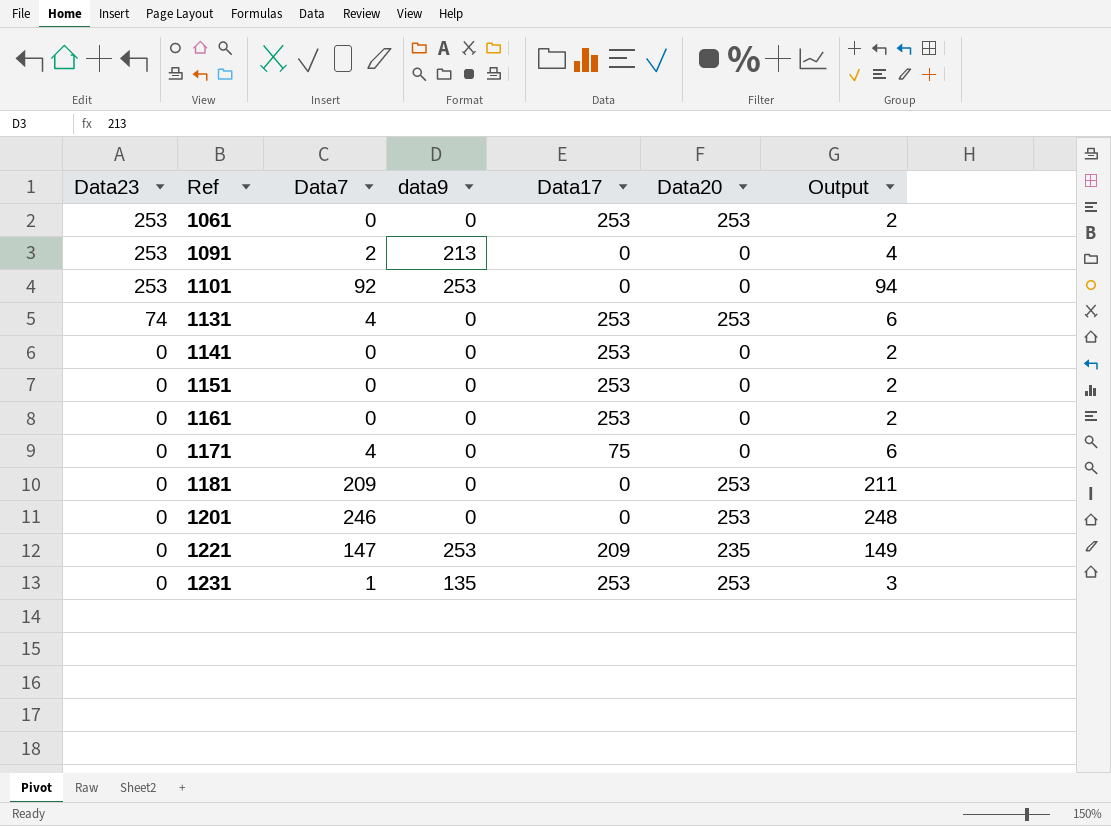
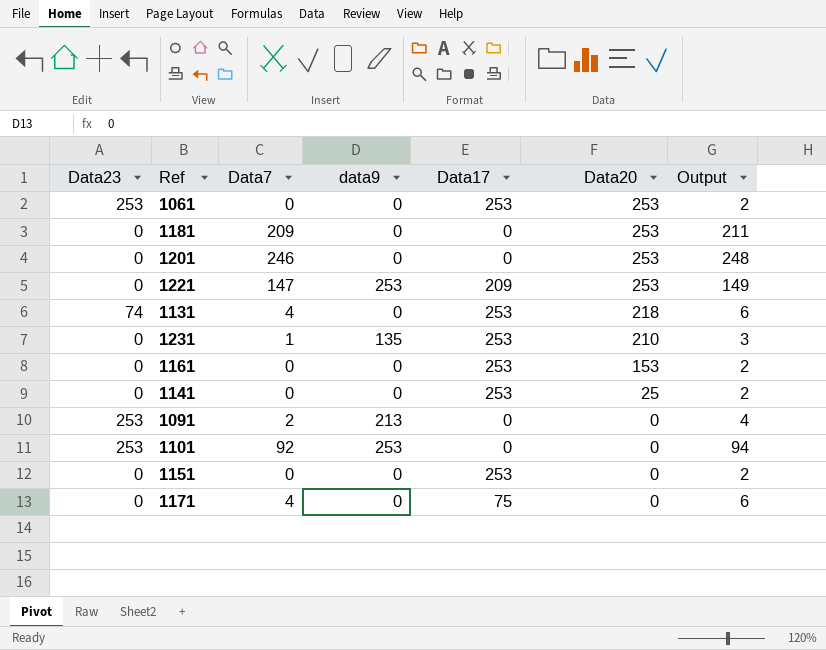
row order: Data23 descending -> Data20 descending
1221 | Data20: 235 -> 253
1131 | Data20: 253 -> 218
1231 | Data20: 253 -> 210
1161 | Data20: 0 -> 153
1141 | Data20: 0 -> 25

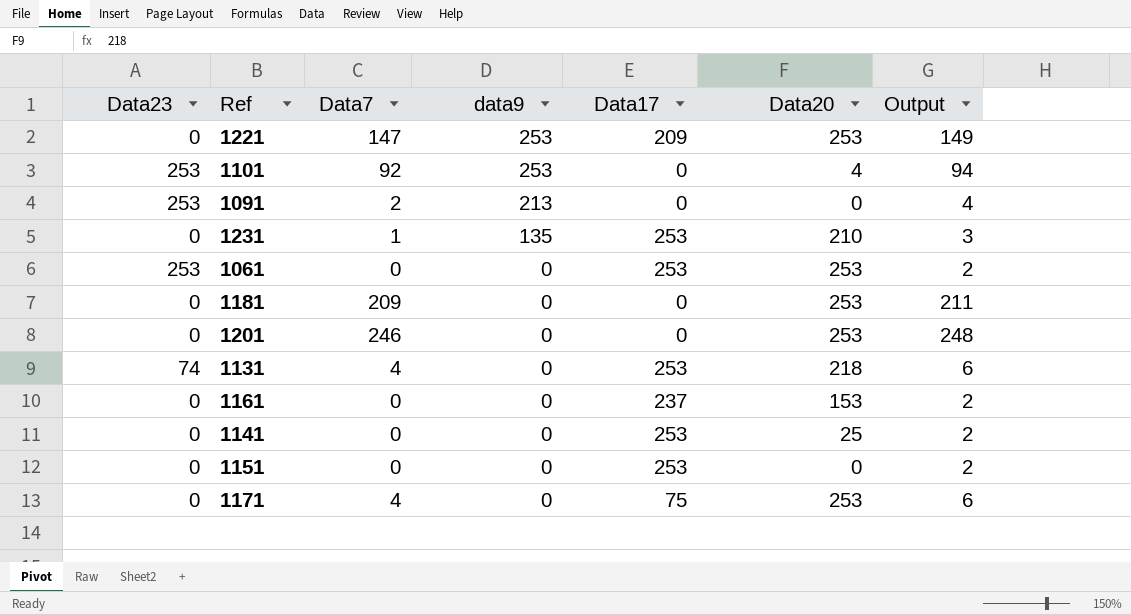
row order: Data20 descending -> data9 descending
1101 | Data20: 0 -> 4
1161 | Data17: 253 -> 237
1171 | Data20: 0 -> 253

